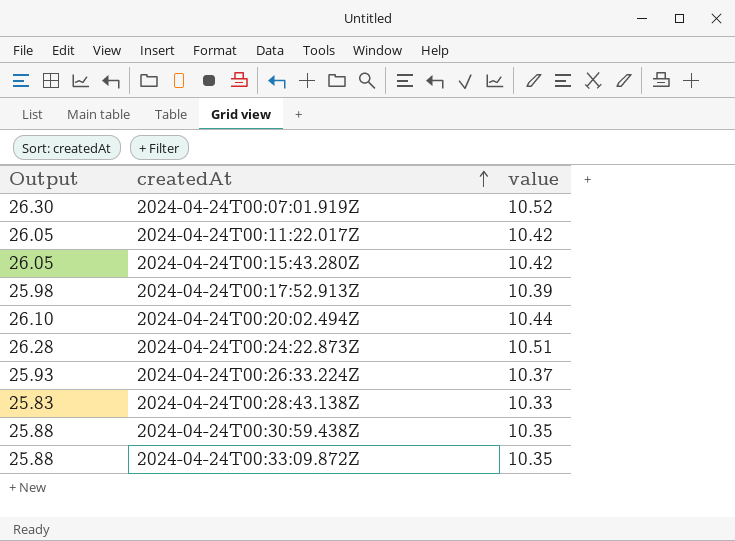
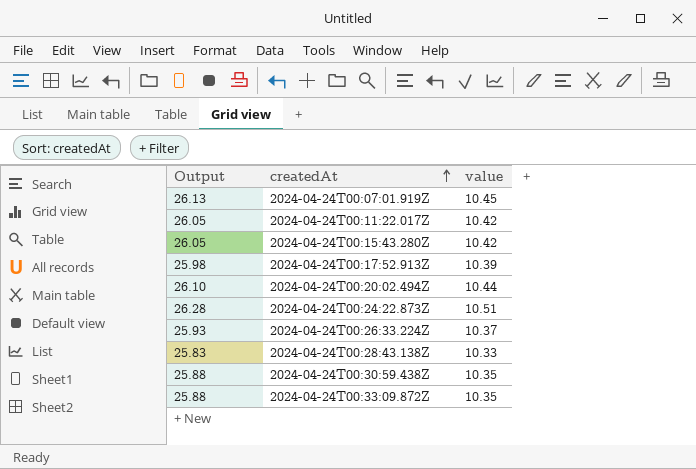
2024-04-24T00:07:01.919Z | Output: 26.30 -> 26.13
2024-04-24T00:07:01.919Z | value: 10.52 -> 10.45

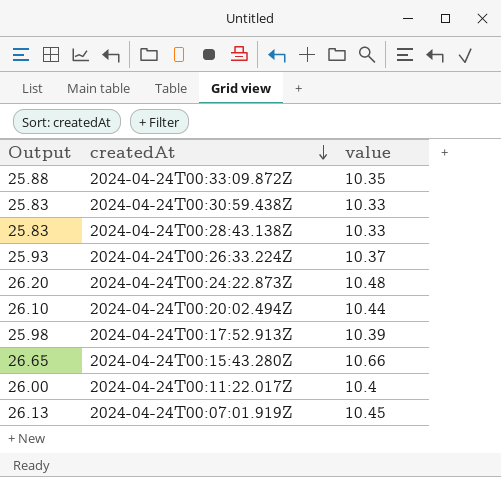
row order: createdAt ascending -> createdAt descending
2024-04-24T00:30:59.438Z | Output: 25.88 -> 25.83
2024-04-24T00:30:59.438Z | value: 10.35 -> 10.33
2024-04-24T00:24:22.873Z | Output: 26.28 -> 26.20
2024-04-24T00:24:22.873Z | value: 10.51 -> 10.48
2024-04-24T00:15:43.280Z | Output: 26.05 -> 26.65
2024-04-24T00:15:43.280Z | value: 10.42 -> 10.66
2024-04-24T00:11:22.017Z | Output: 26.05 -> 26.00
2024-04-24T00:11:22.017Z | value: 10.42 -> 10.4

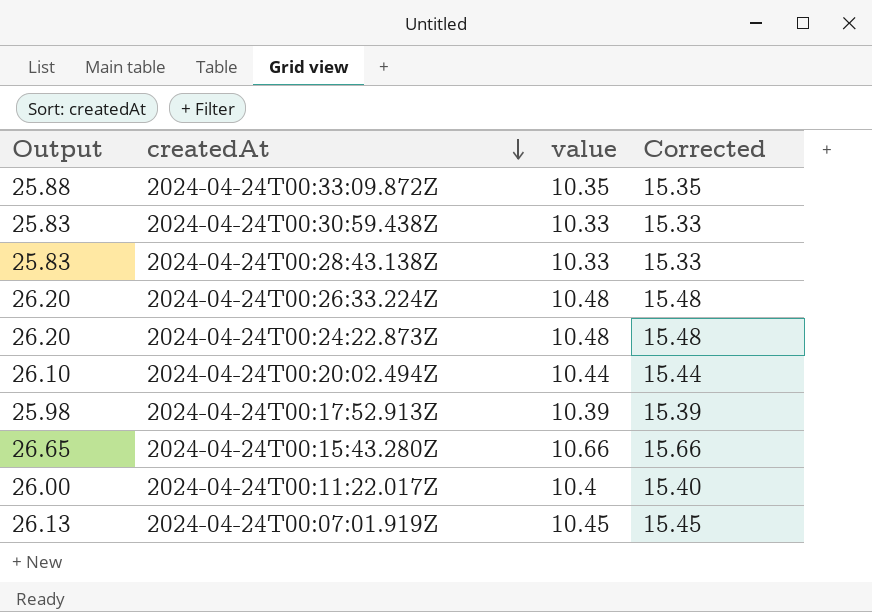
column Corrected | formula: none -> [value] + 5
2024-04-24T00:26:33.224Z | Output: 25.93 -> 26.20
2024-04-24T00:26:33.224Z | value: 10.37 -> 10.48

